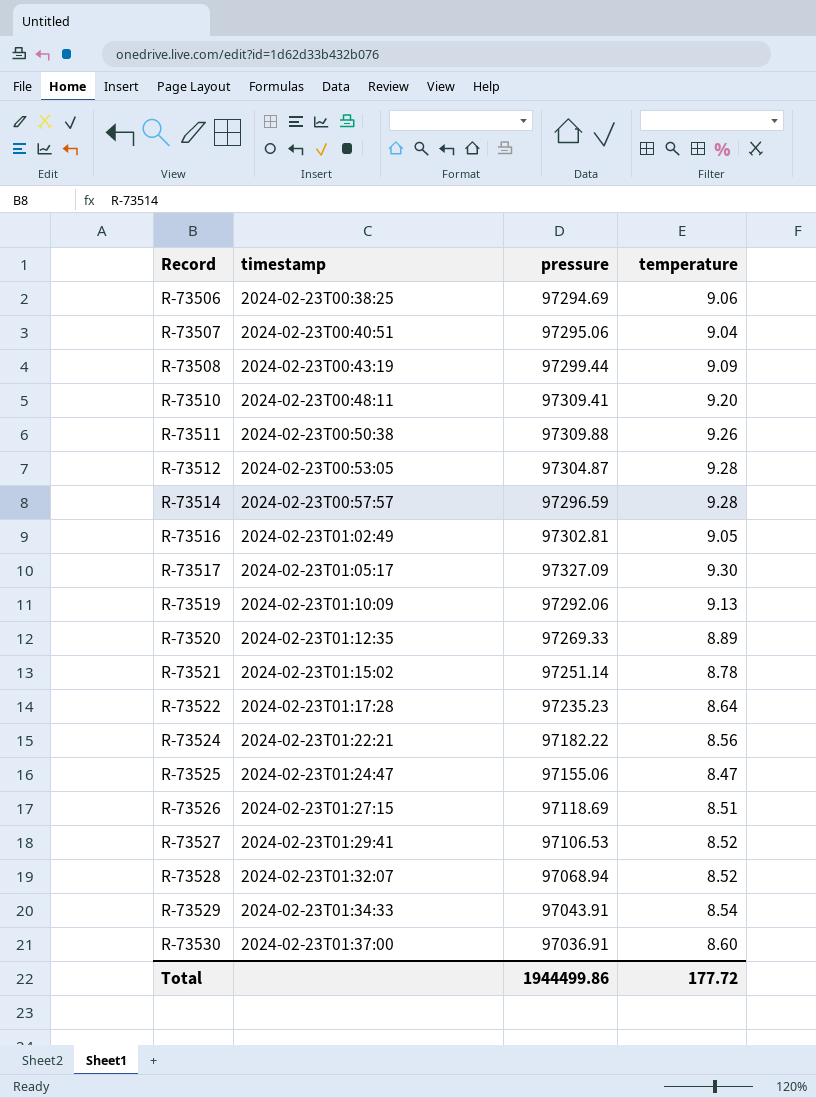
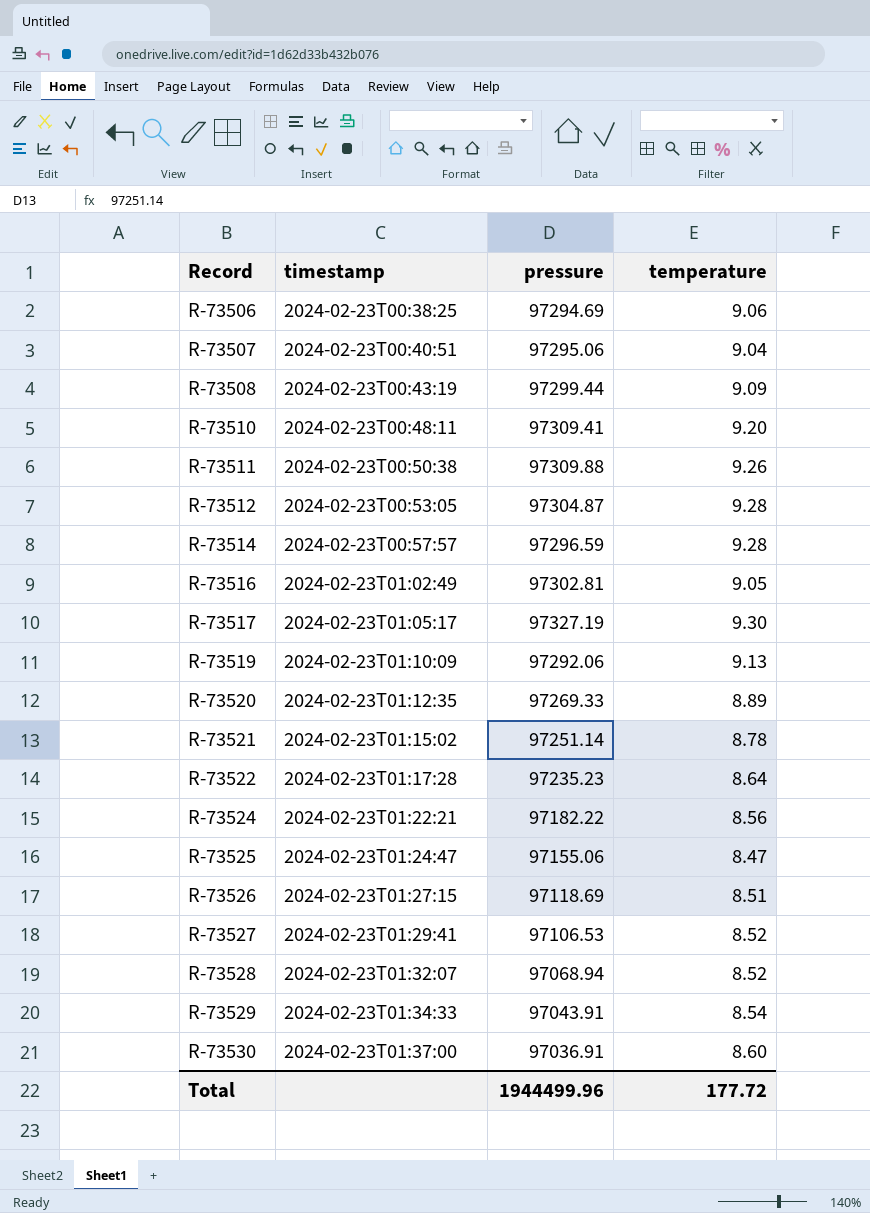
R-73517 | pressure: 97327.09 -> 97327.19
Total | pressure: 1944499.86 -> 1944499.96

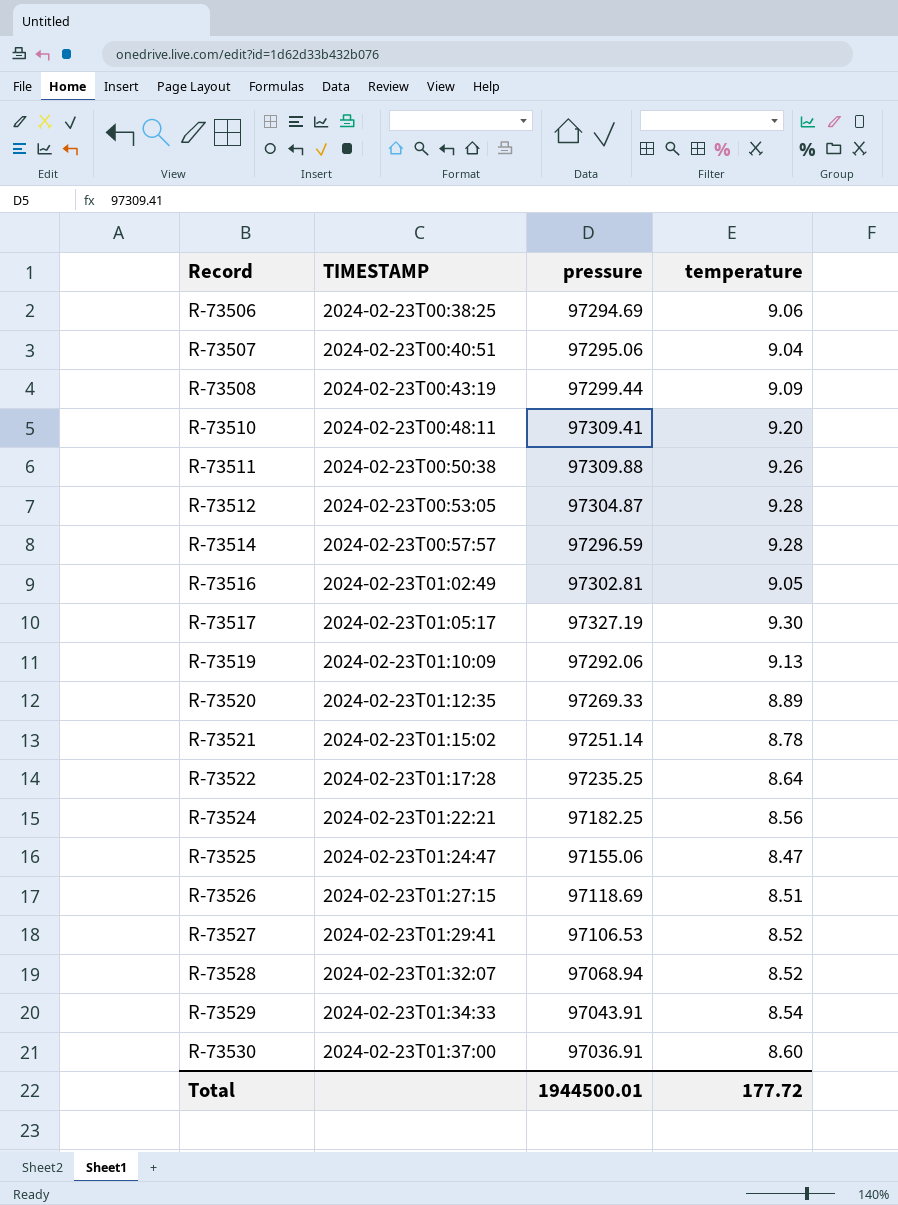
column name: timestamp -> TIMESTAMP
R-73522 | pressure: 97235.23 -> 97235.25
R-73524 | pressure: 97182.22 -> 97182.25
Total | pressure: 1944499.96 -> 1944500.01

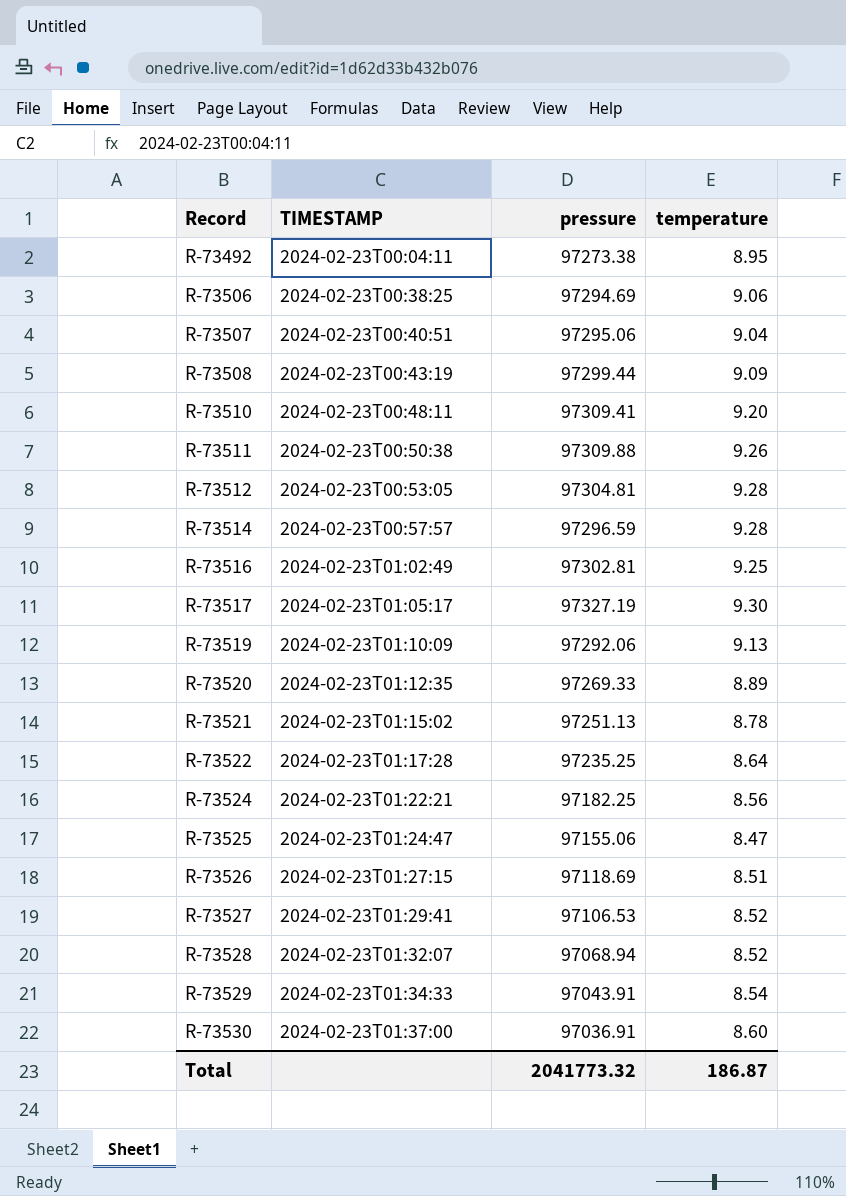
row R-73492: none -> 2024-02-23T00:04:11 | 97273.38 | 8.95
R-73512 | pressure: 97304.87 -> 97304.81
R-73516 | temperature: 9.05 -> 9.25
R-73521 | pressure: 97251.14 -> 97251.13
Total | pressure: 1944500.01 -> 2041773.32
Total | temperature: 177.72 -> 186.87

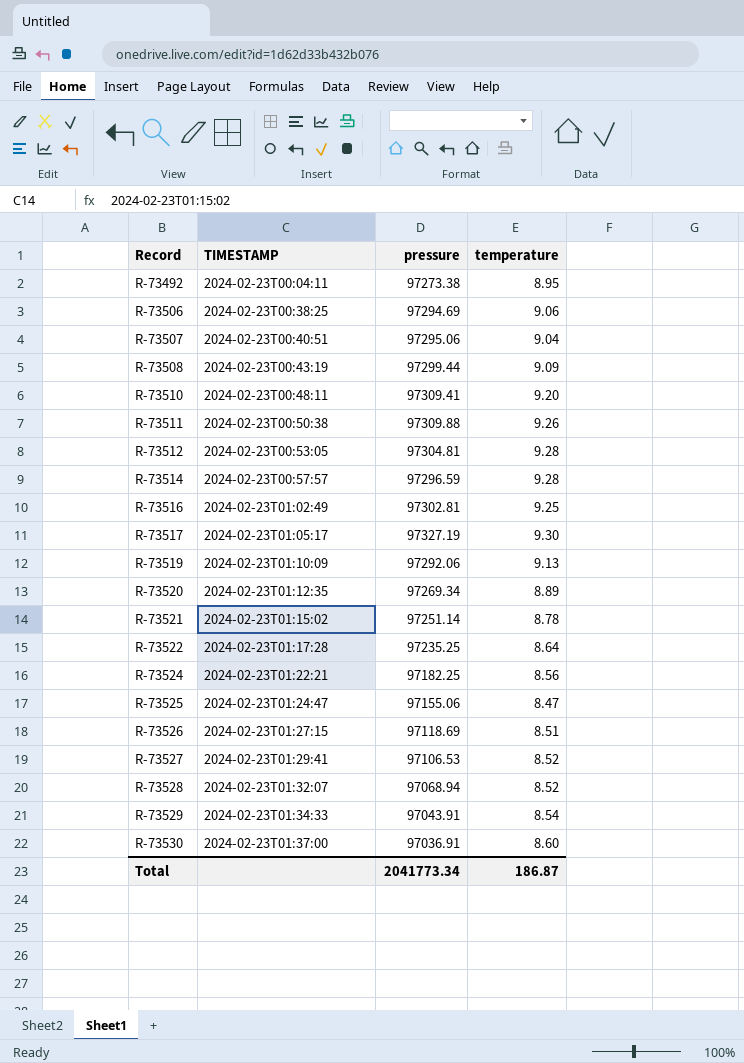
R-73520 | pressure: 97269.33 -> 97269.34
R-73521 | pressure: 97251.13 -> 97251.14
Total | pressure: 2041773.32 -> 2041773.34

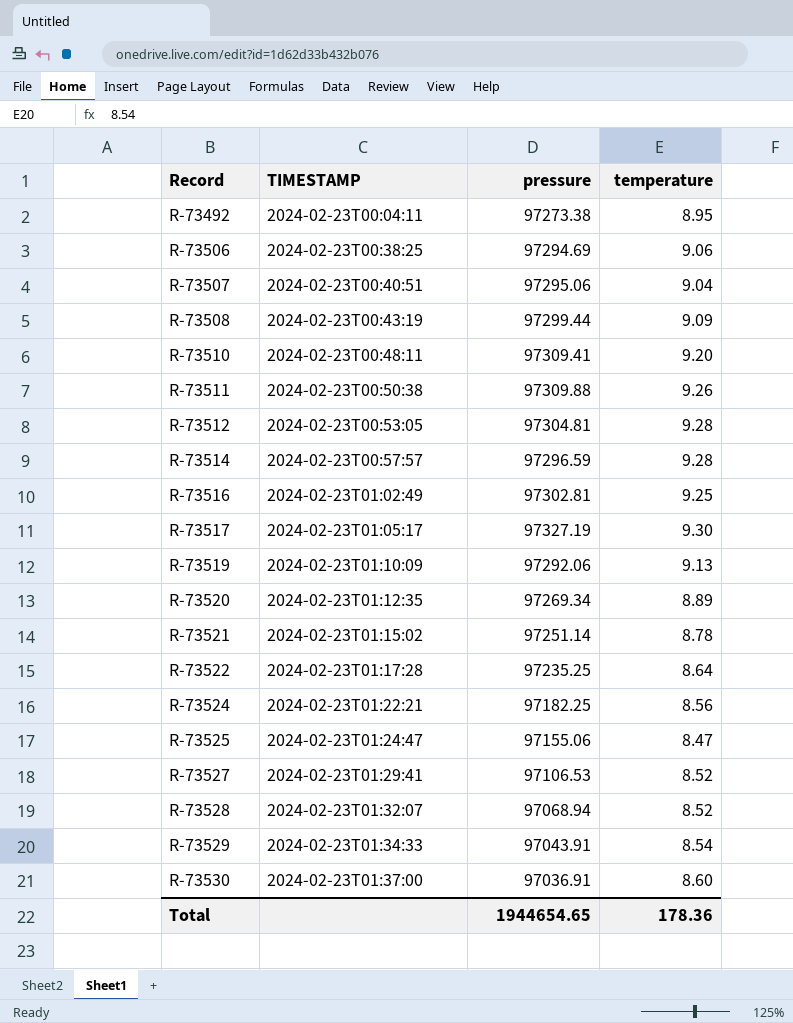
row R-73526: 2024-02-23T01:27:15 | 97118.69 | 8.51 -> none
Total | pressure: 2041773.34 -> 1944654.65
Total | temperature: 186.87 -> 178.36

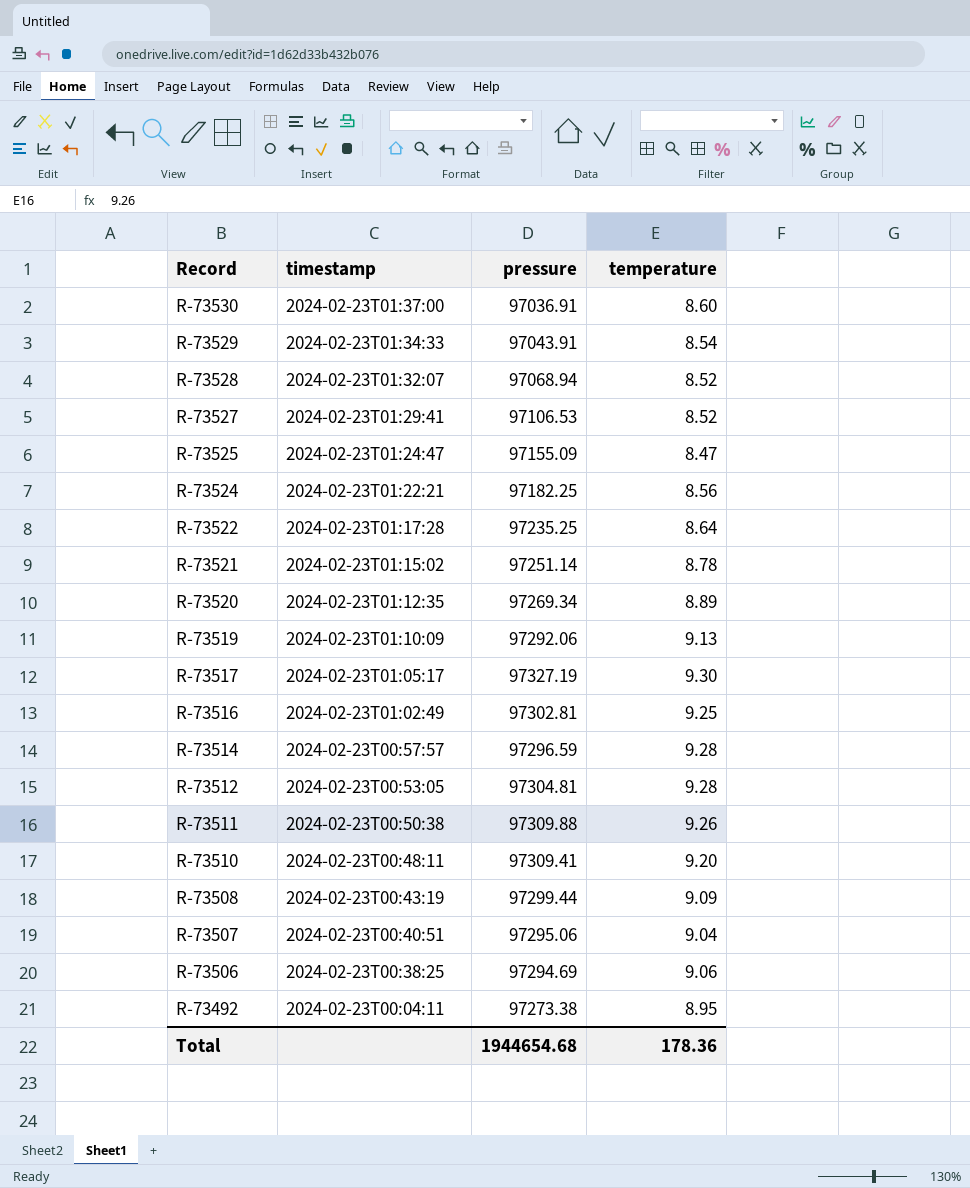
row order: Record ascending -> Record descending
column name: TIMESTAMP -> timestamp
R-73525 | pressure: 97155.06 -> 97155.09
Total | pressure: 1944654.65 -> 1944654.68

